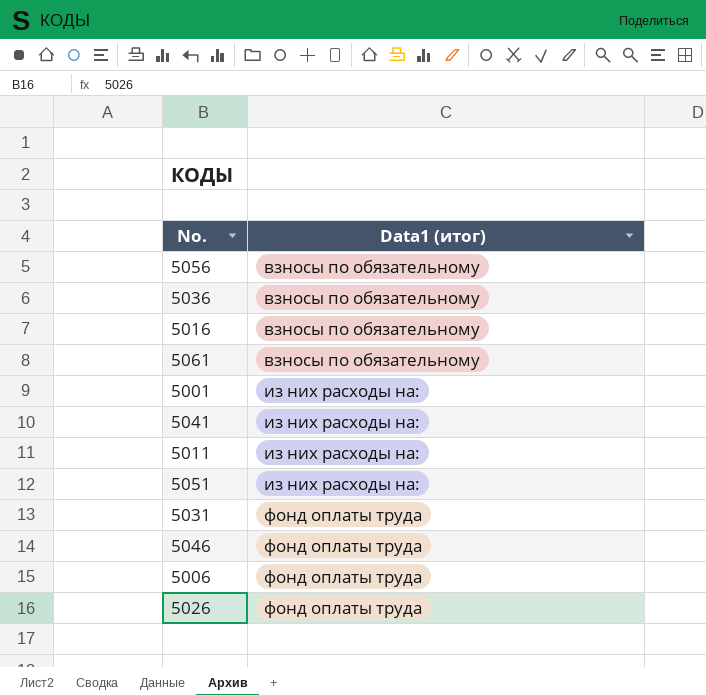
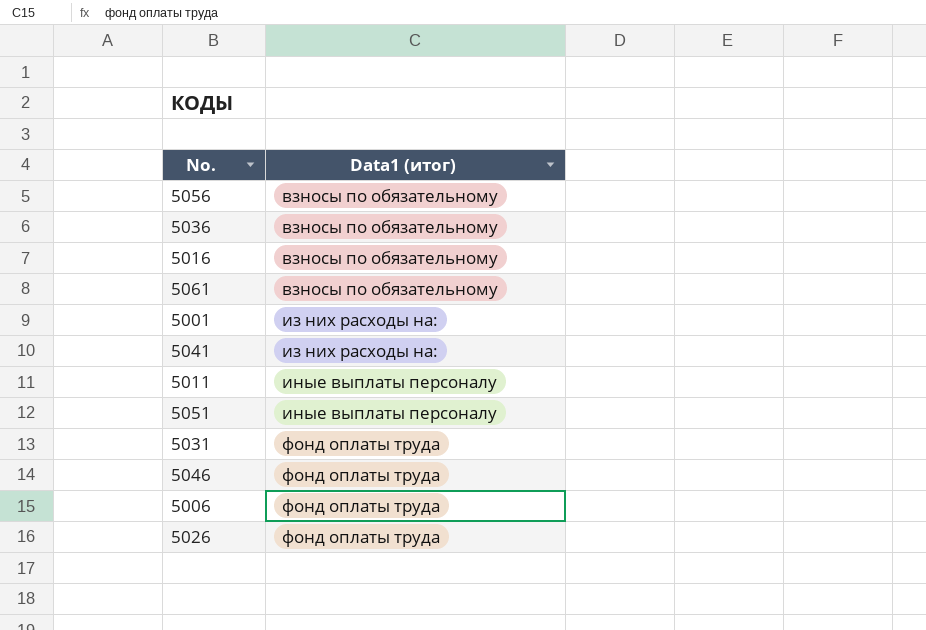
5011 | Data1 (итог): из них расходы на: -> иные выплаты персоналу
5051 | Data1 (итог): из них расходы на: -> иные выплаты персоналу

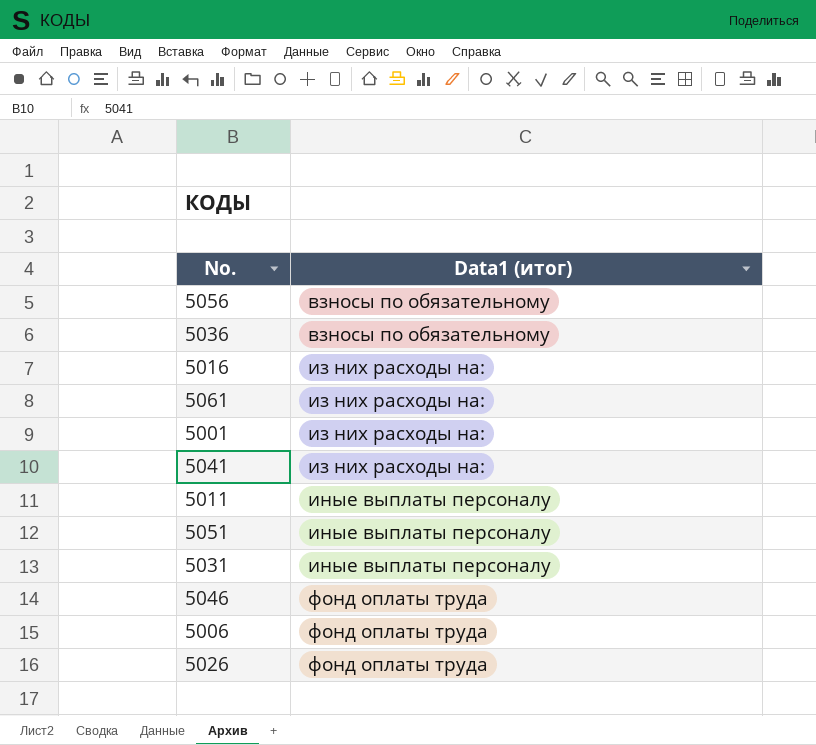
5016 | Data1 (итог): взносы по обязательному -> из них расходы на:
5061 | Data1 (итог): взносы по обязательному -> из них расходы на:
5031 | Data1 (итог): фонд оплаты труда -> иные выплаты персоналу

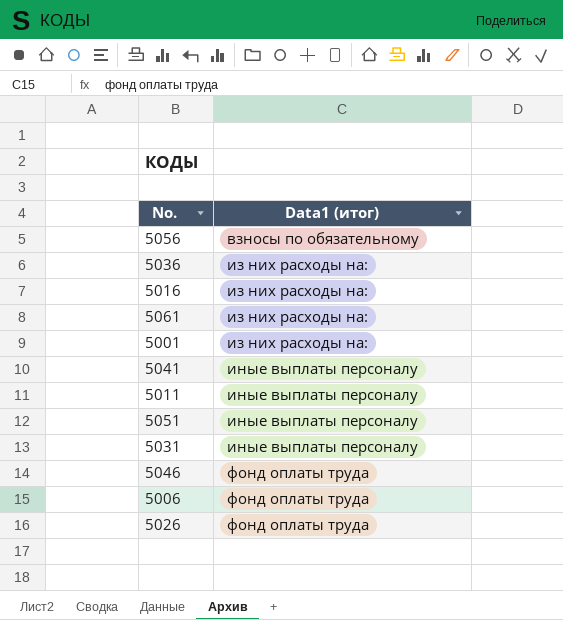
5036 | Data1 (итог): взносы по обязательному -> из них расходы на:
5041 | Data1 (итог): из них расходы на: -> иные выплаты персоналу

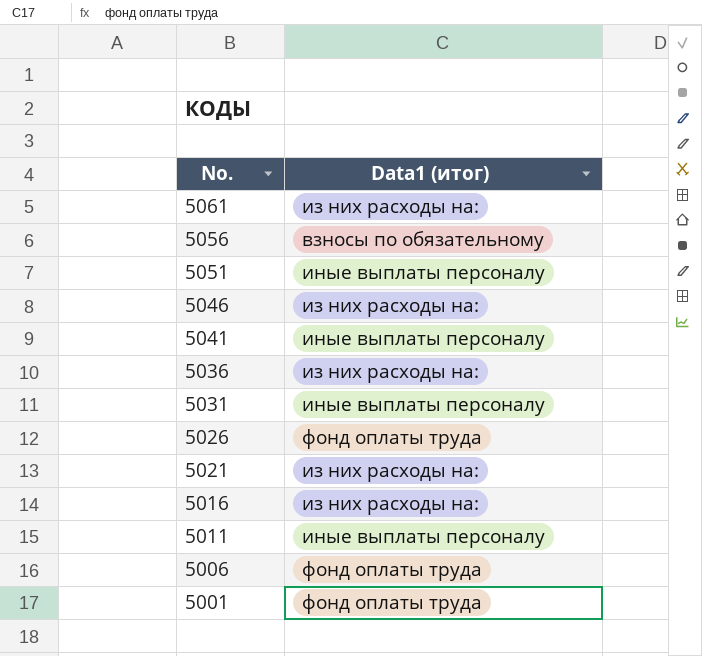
row order: Data1 (итог) ascending -> No. descending
5046 | Data1 (итог): фонд оплаты труда -> из них расходы на:
row 5021: none -> из них расходы на:
5001 | Data1 (итог): из них расходы на: -> фонд оплаты труда

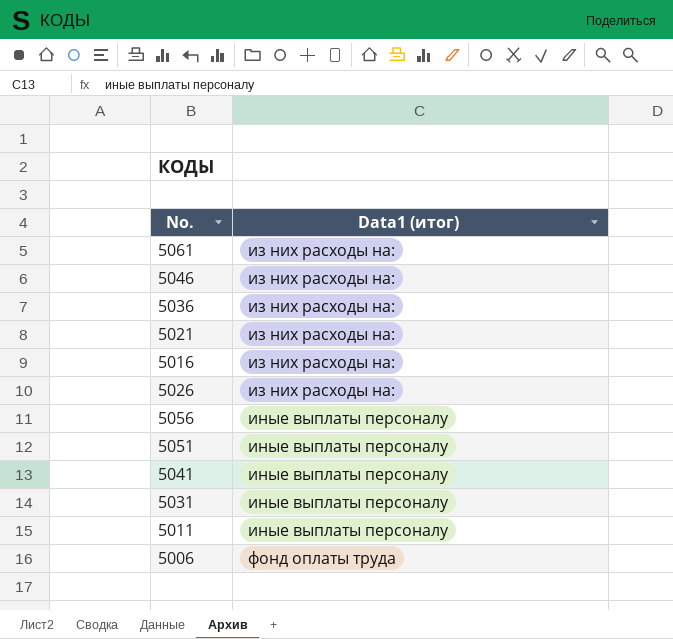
row order: No. descending -> Data1 (итог) ascending
row 5001: фонд оплаты труда -> none
5026 | Data1 (итог): фонд оплаты труда -> из них расходы на:
5056 | Data1 (итог): взносы по обязательному -> иные выплаты персоналу

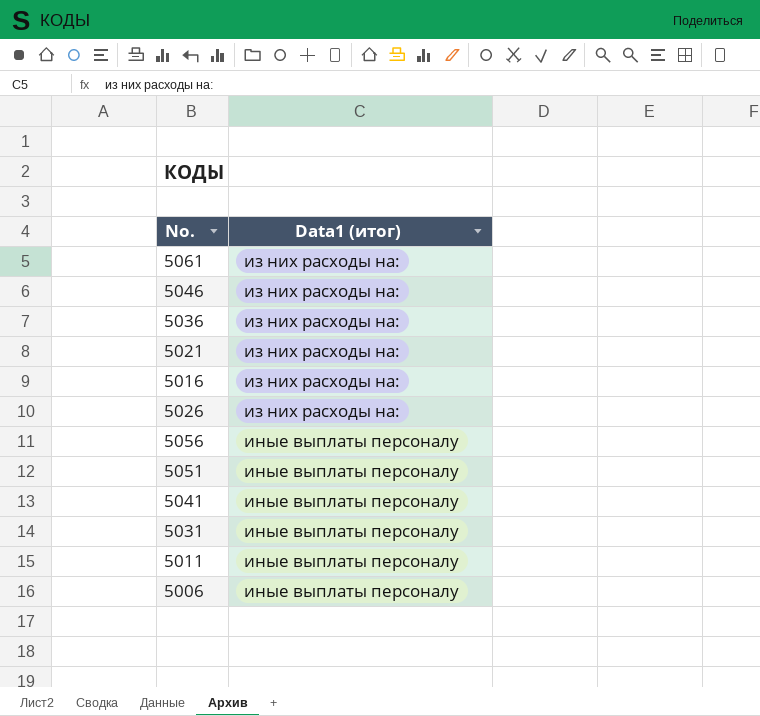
5006 | Data1 (итог): фонд оплаты труда -> иные выплаты персоналу

